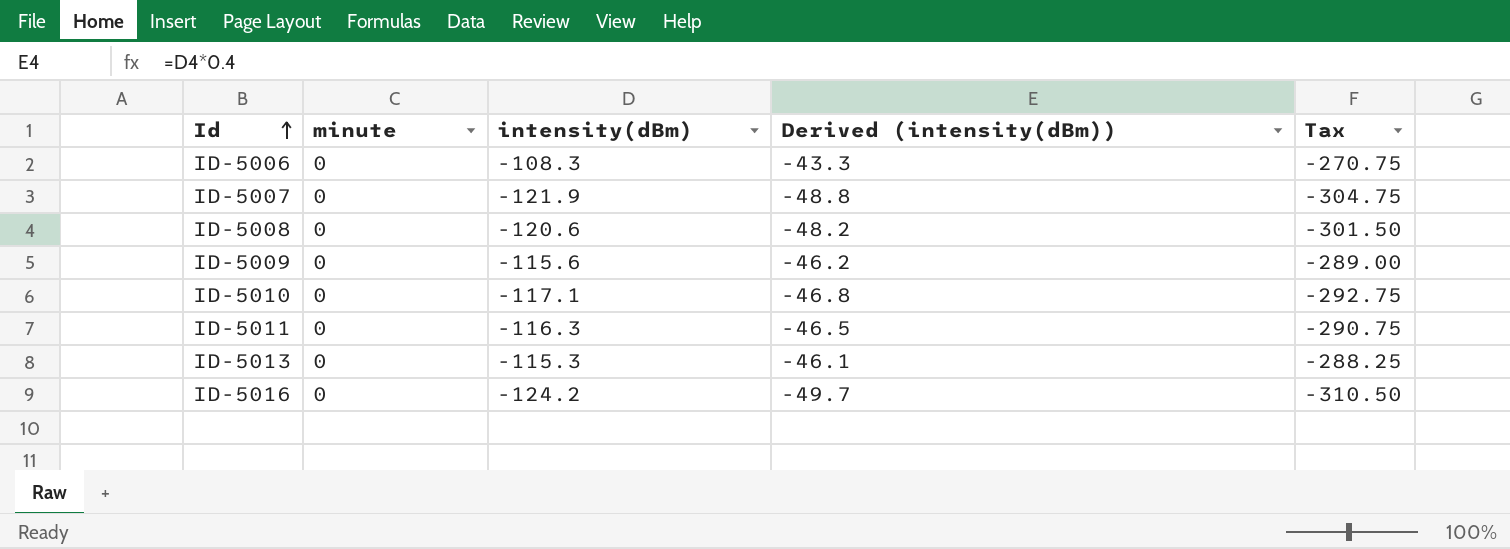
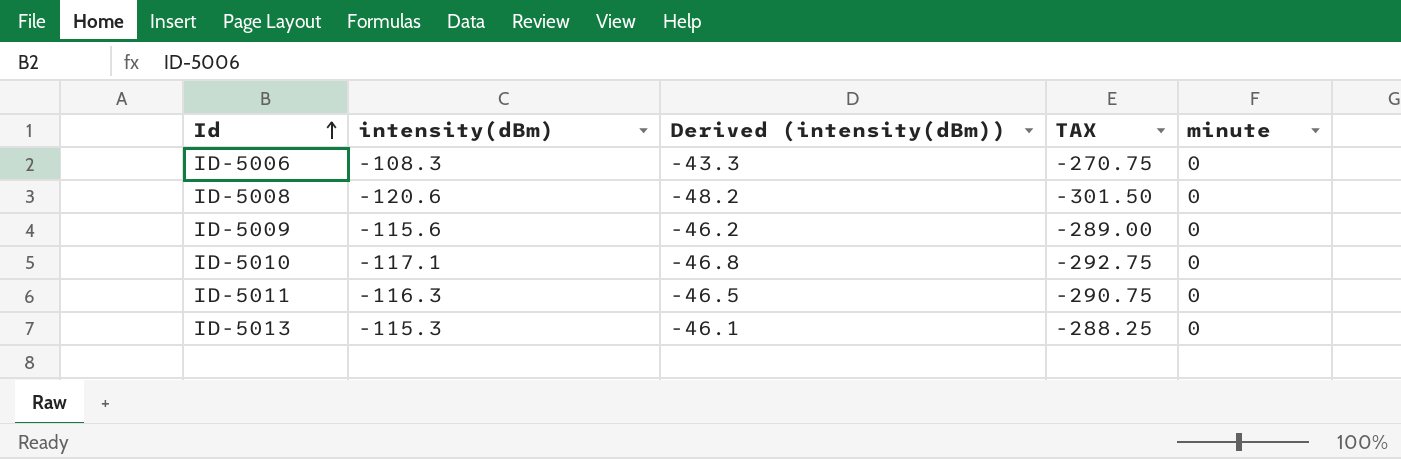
column name: Tax -> TAX
column minute | position: 2 -> 5
row ID-5007: 0 | -121.9 | -48.8 | -304.75 -> none
row ID-5016: 0 | -124.2 | -49.7 | -310.50 -> none

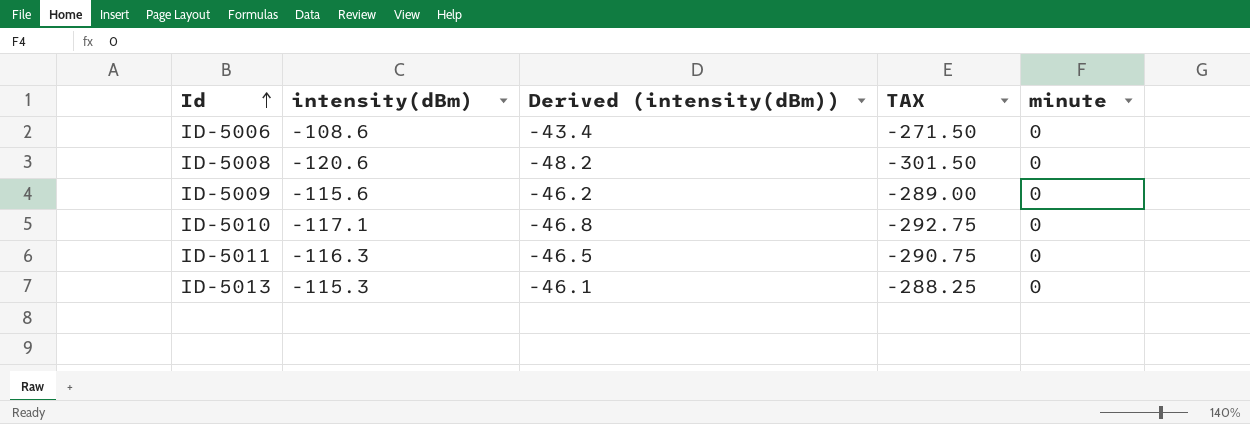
ID-5006 | intensity(dBm): -108.3 -> -108.6
ID-5006 | Derived (intensity(dBm)): -43.3 -> -43.4
ID-5006 | TAX: -270.75 -> -271.50

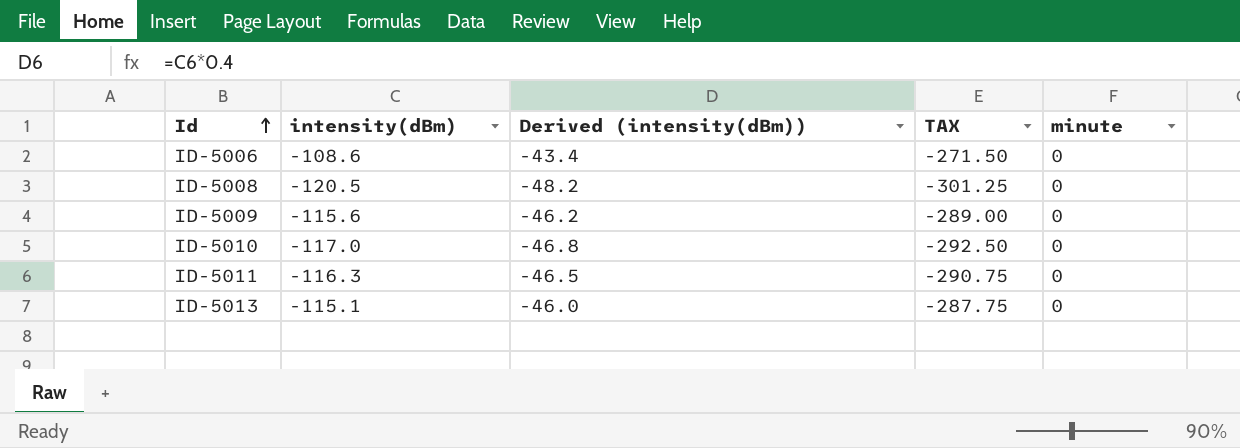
ID-5008 | intensity(dBm): -120.6 -> -120.5
ID-5008 | TAX: -301.50 -> -301.25
ID-5010 | intensity(dBm): -117.1 -> -117.0
ID-5010 | TAX: -292.75 -> -292.50
ID-5013 | intensity(dBm): -115.3 -> -115.1
ID-5013 | Derived (intensity(dBm)): -46.1 -> -46.0
ID-5013 | TAX: -288.25 -> -287.75

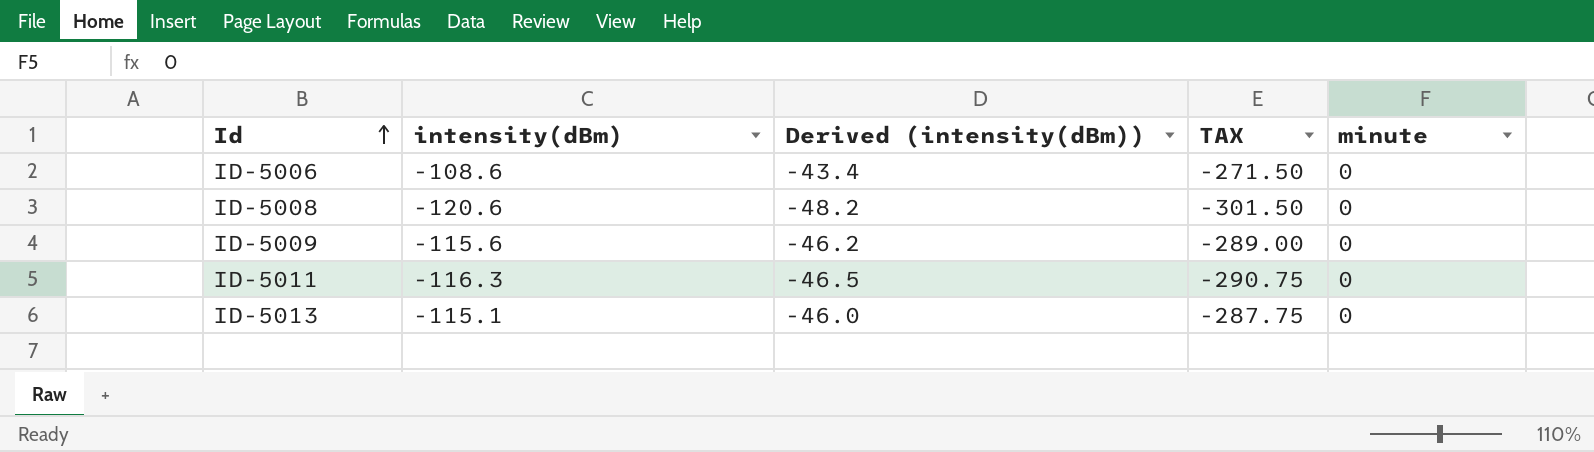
row ID-5010: -117.0 | -46.8 | -292.50 | 0 -> none
ID-5008 | intensity(dBm): -120.5 -> -120.6
ID-5008 | TAX: -301.25 -> -301.50

